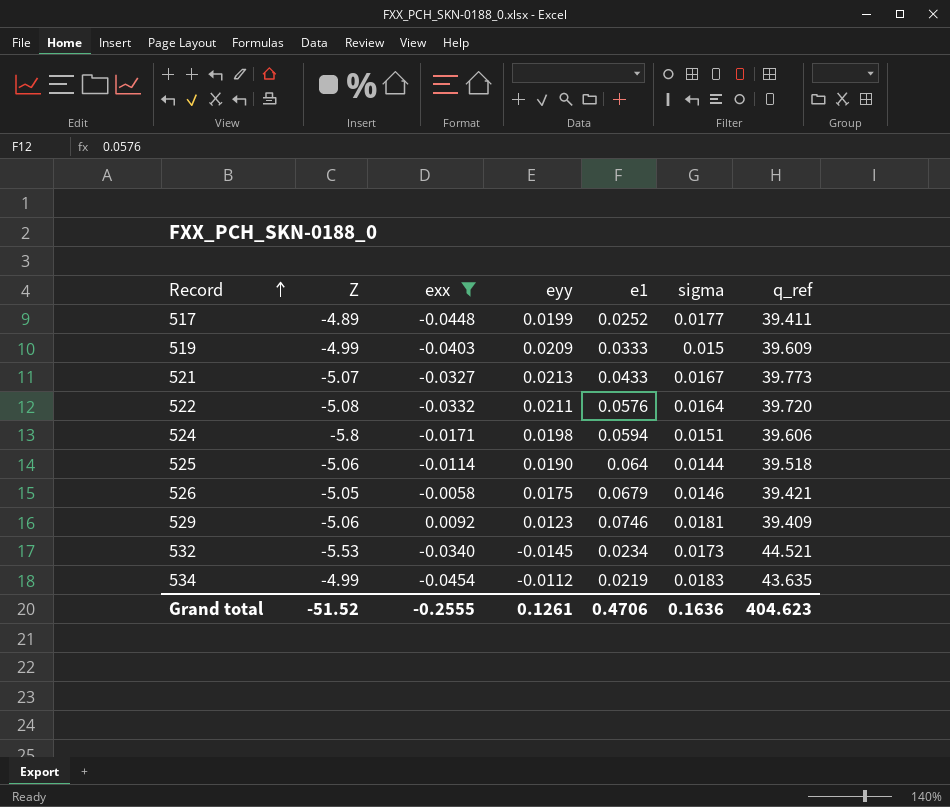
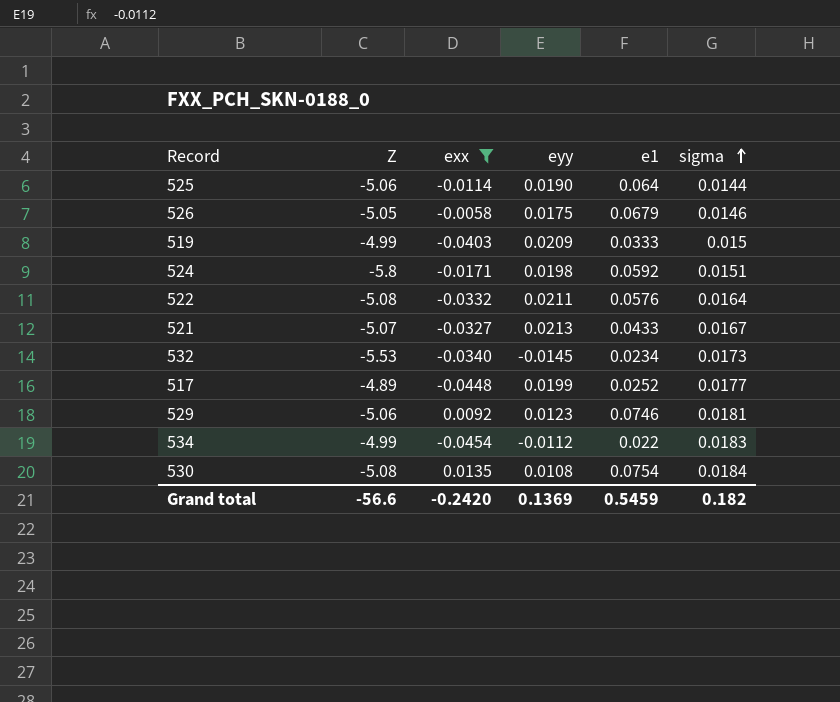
row order: Record ascending -> sigma ascending
column q_ref | position: 7 -> none
524 | e1: 0.0594 -> 0.0592
534 | e1: 0.0219 -> 0.022
row 530: none -> -5.08 | 0.0135 | 0.0108 | 0.0754 | 0.0184
Grand total | Z: -51.52 -> -56.6
Grand total | exx: -0.2555 -> -0.2420
Grand total | eyy: 0.1261 -> 0.1369
Grand total | e1: 0.4706 -> 0.5459
Grand total | sigma: 0.1636 -> 0.182

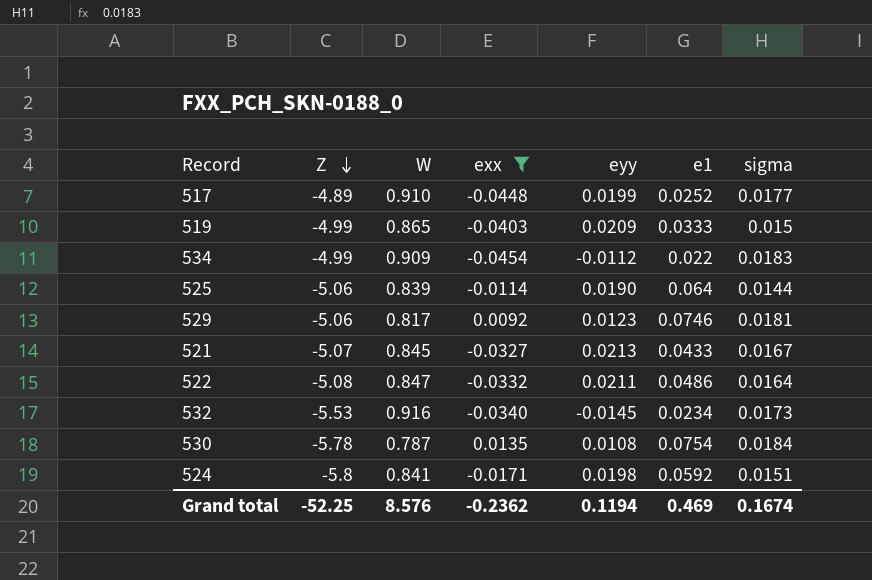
row order: sigma ascending -> Z descending
column W | position: none -> 3
row 526: -5.05 | -0.0058 | 0.0175 | 0.0679 | 0.0146 -> none
522 | e1: 0.0576 -> 0.0486
530 | Z: -5.08 -> -5.78
Grand total | Z: -56.6 -> -52.25
Grand total | exx: -0.2420 -> -0.2362
Grand total | eyy: 0.1369 -> 0.1194
Grand total | e1: 0.5459 -> 0.469
Grand total | sigma: 0.182 -> 0.1674

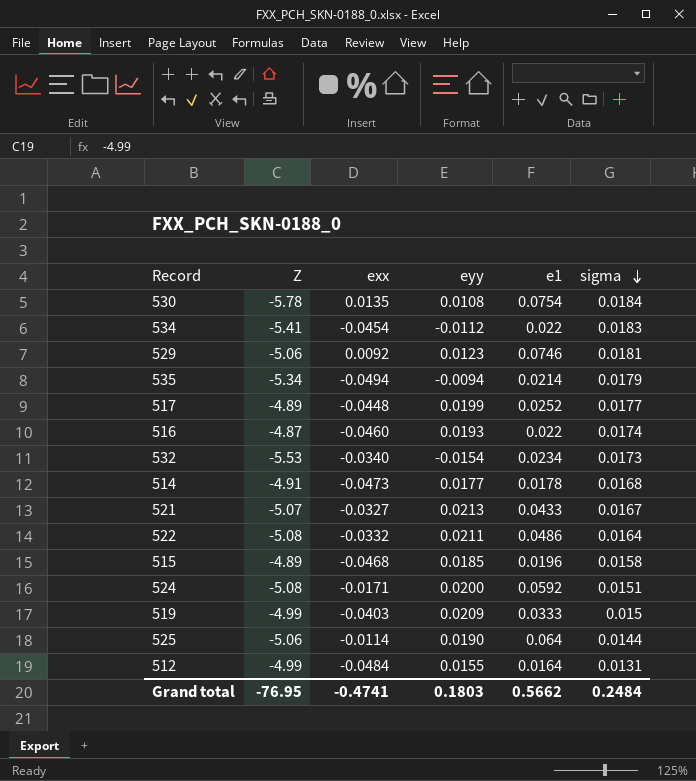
filter: exx >= -0.0454 -> none
row order: Z descending -> sigma descending
column W | position: 3 -> none
534 | Z: -4.99 -> -5.41
532 | eyy: -0.0145 -> -0.0154
524 | Z: -5.8 -> -5.08
524 | eyy: 0.0198 -> 0.0200
Grand total | Z: -52.25 -> -76.95
Grand total | exx: -0.2362 -> -0.4741
Grand total | eyy: 0.1194 -> 0.1803
Grand total | e1: 0.469 -> 0.5662
Grand total | sigma: 0.1674 -> 0.2484

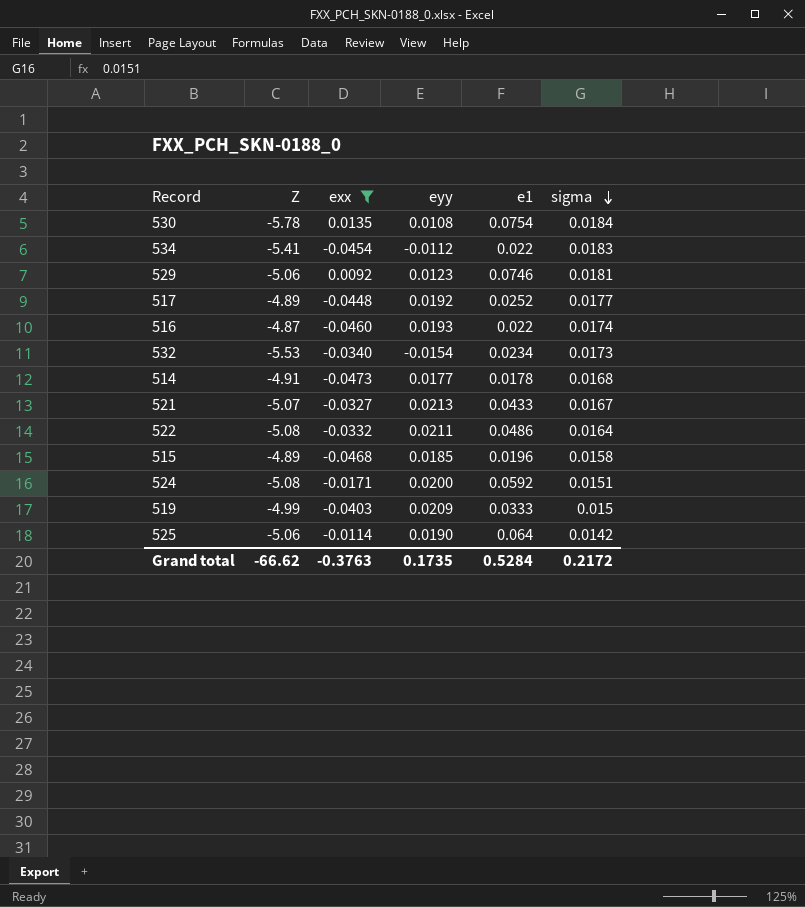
filter: none -> exx >= -0.0473
517 | eyy: 0.0199 -> 0.0192
525 | sigma: 0.0144 -> 0.0142
Grand total | Z: -76.95 -> -66.62
Grand total | exx: -0.4741 -> -0.3763
Grand total | eyy: 0.1803 -> 0.1735
Grand total | e1: 0.5662 -> 0.5284
Grand total | sigma: 0.2484 -> 0.2172

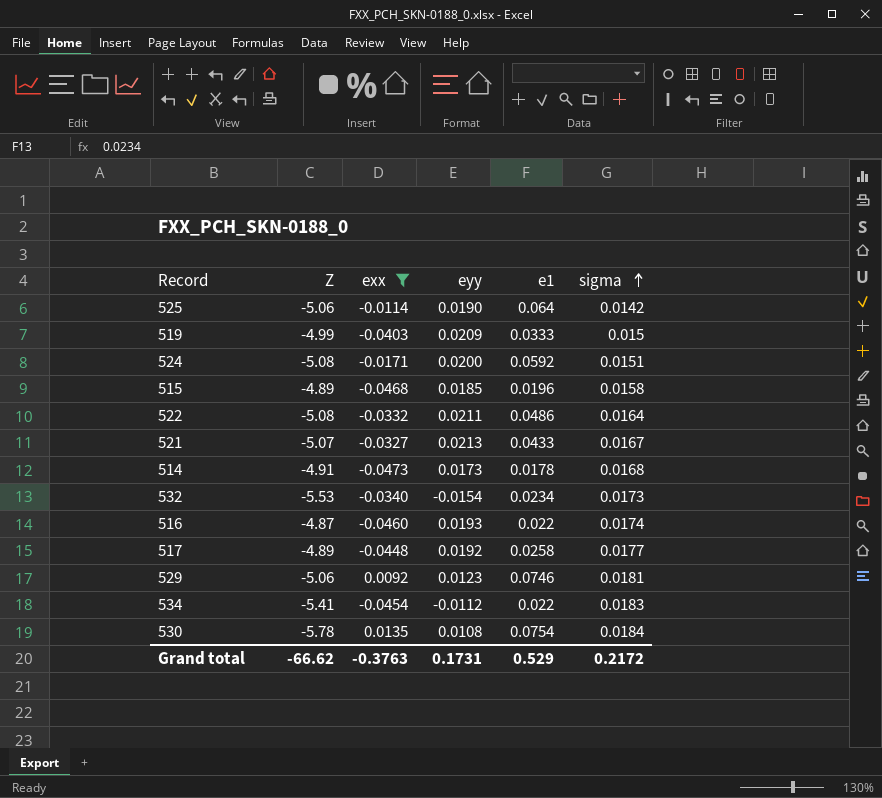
row order: sigma descending -> sigma ascending
514 | eyy: 0.0177 -> 0.0173
517 | e1: 0.0252 -> 0.0258
Grand total | eyy: 0.1735 -> 0.1731
Grand total | e1: 0.5284 -> 0.529

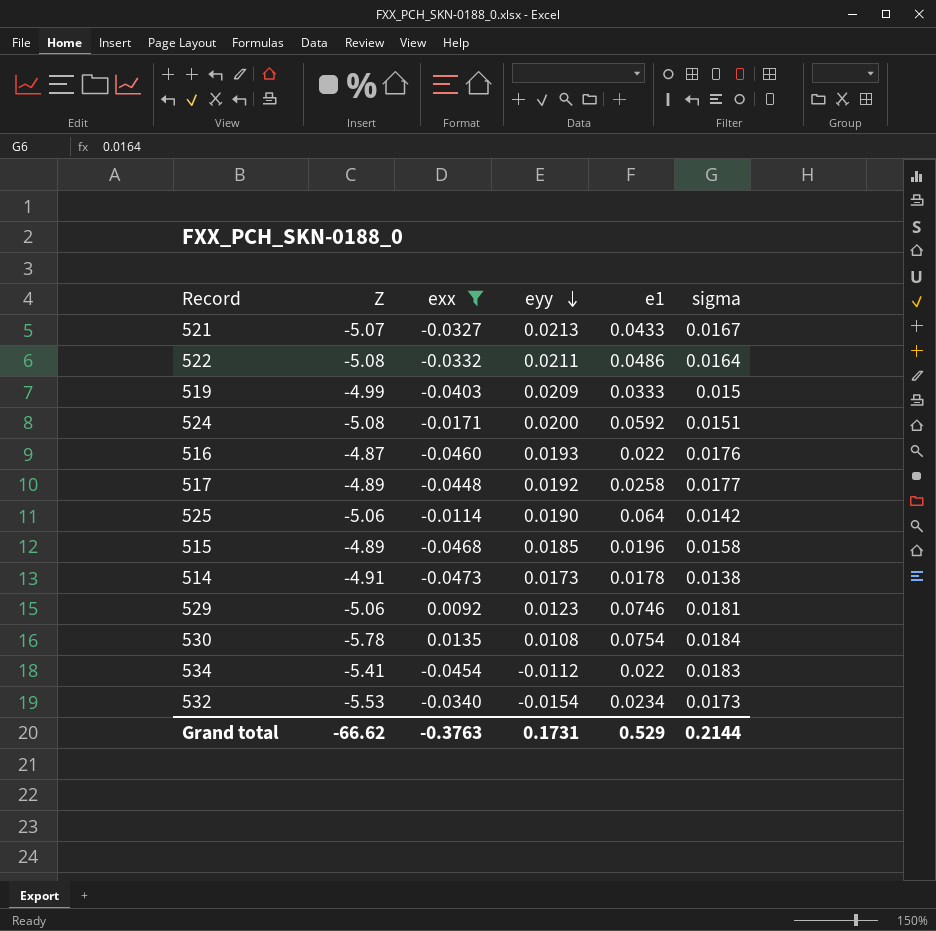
row order: sigma ascending -> eyy descending
516 | sigma: 0.0174 -> 0.0176
514 | sigma: 0.0168 -> 0.0138
Grand total | sigma: 0.2172 -> 0.2144

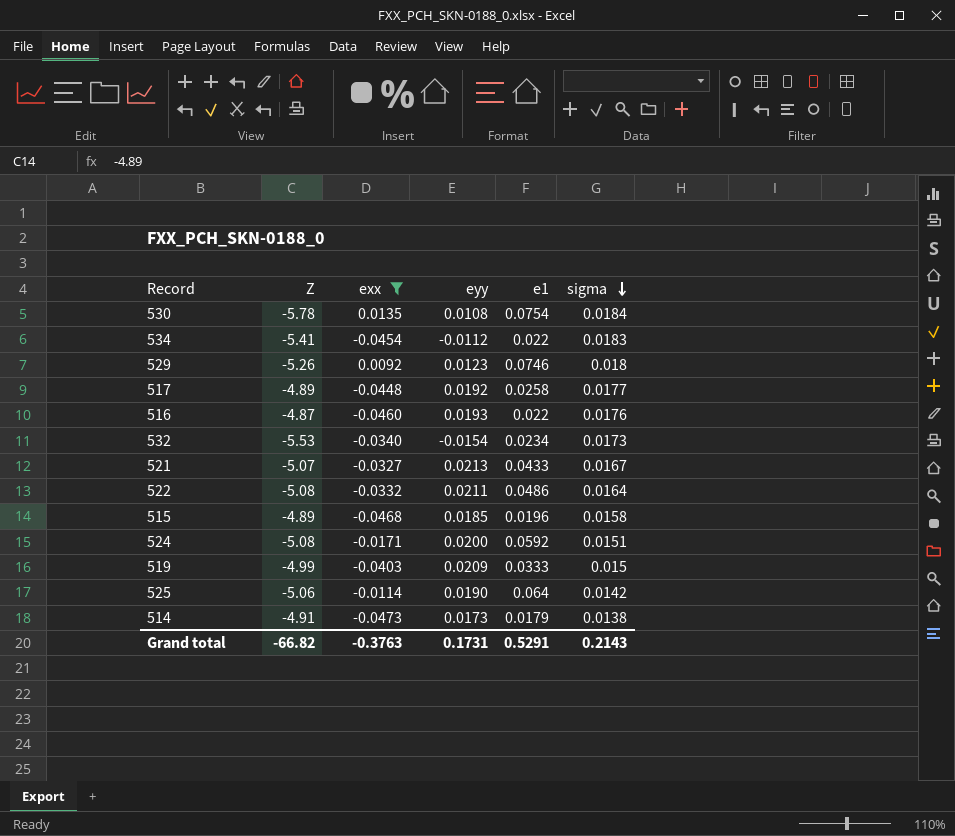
row order: eyy descending -> sigma descending
529 | Z: -5.06 -> -5.26
529 | sigma: 0.0181 -> 0.018
514 | e1: 0.0178 -> 0.0179
Grand total | Z: -66.62 -> -66.82
Grand total | e1: 0.529 -> 0.5291
Grand total | sigma: 0.2144 -> 0.2143

